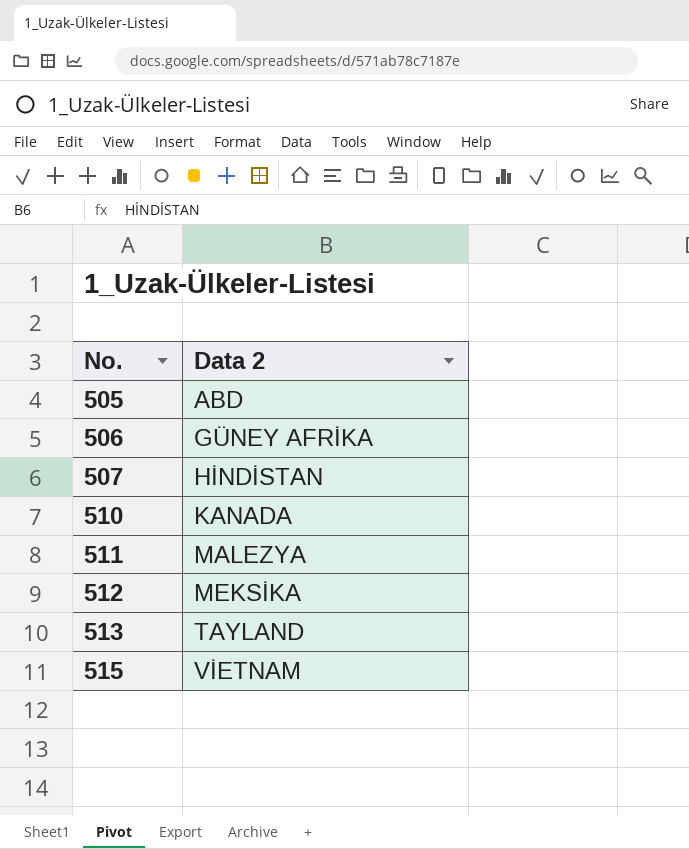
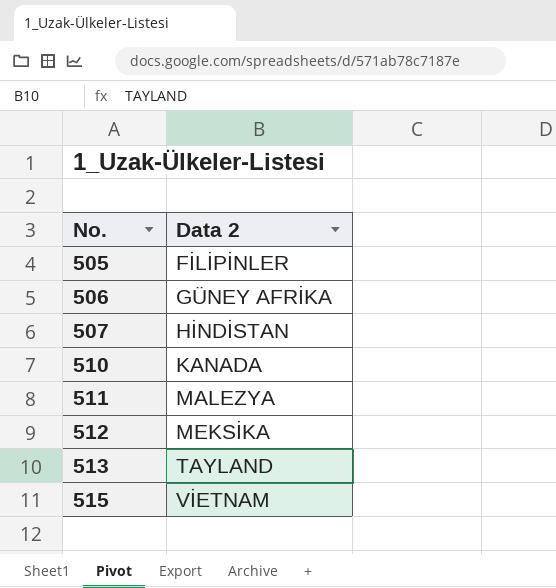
505 | Data 2: ABD -> FİLİPİNLER

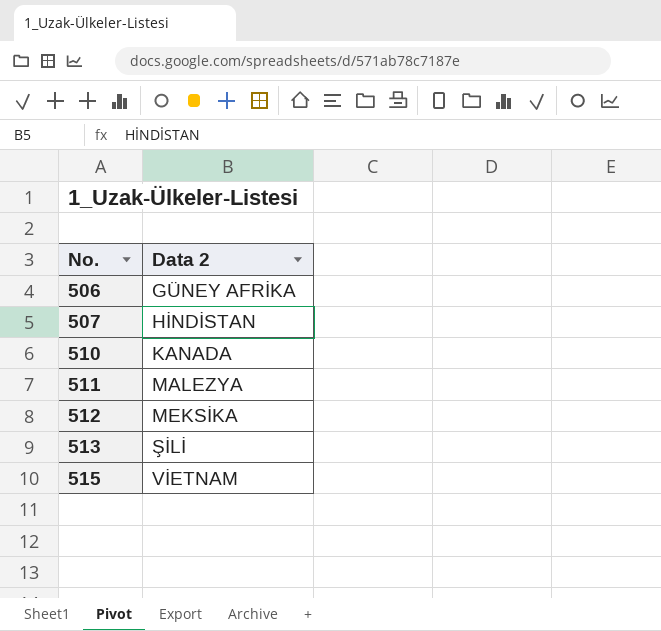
row 505: FİLİPİNLER -> none
513 | Data 2: TAYLAND -> ŞİLİ

